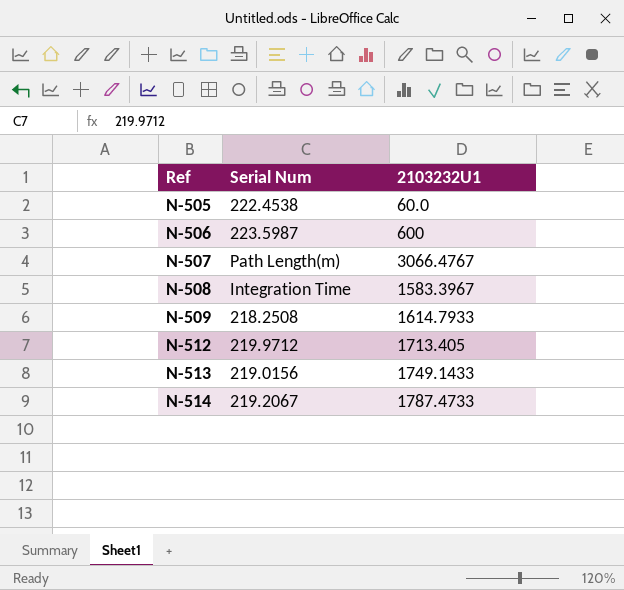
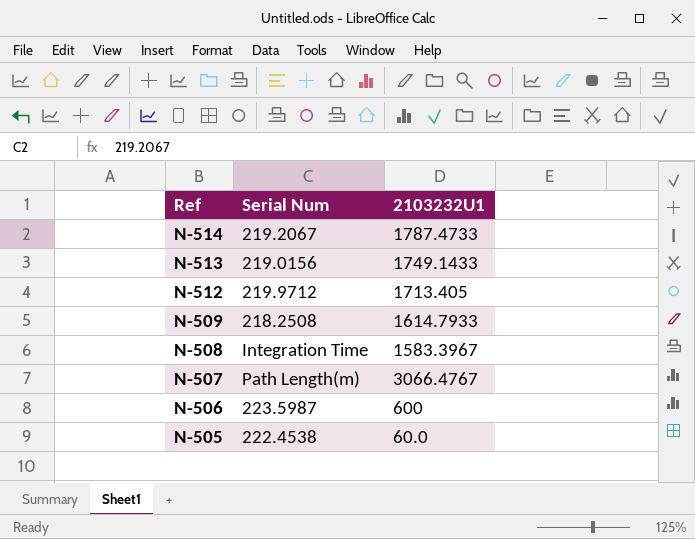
row order: Ref ascending -> Ref descending

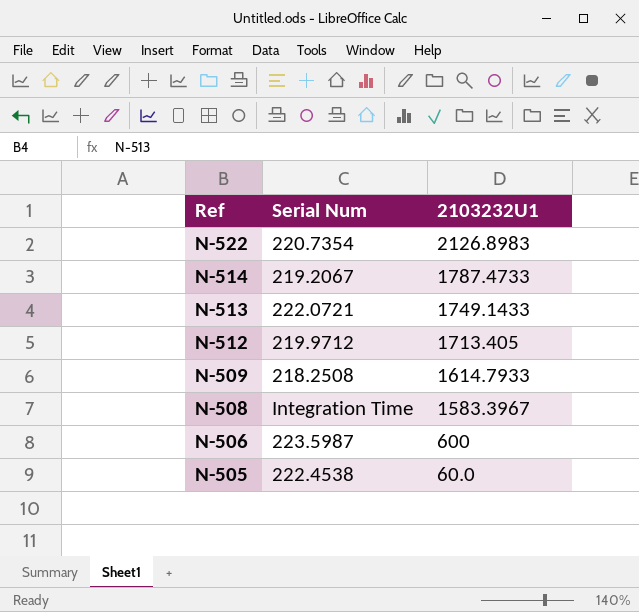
row N-507: Path Length(m) | 3066.4767 -> none
row N-522: none -> 220.7354 | 2126.8983
N-513 | Serial Num: 219.0156 -> 222.0721

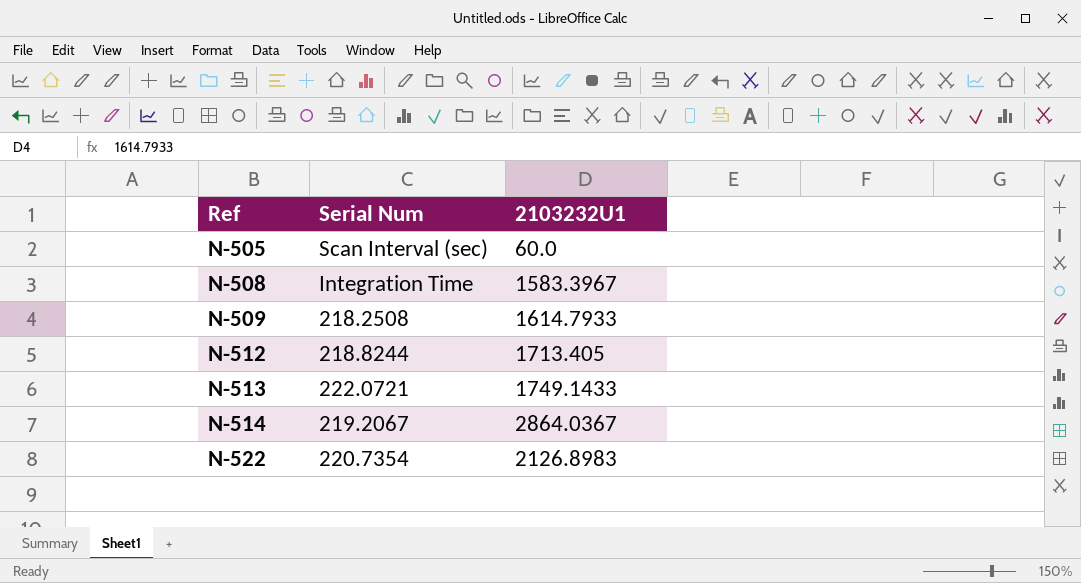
row order: Ref descending -> Ref ascending
row N-506: 223.5987 | 600 -> none
N-505 | Serial Num: 222.4538 -> Scan Interval (sec)
N-512 | Serial Num: 219.9712 -> 218.8244
N-514 | 2103232U1: 1787.4733 -> 2864.0367

